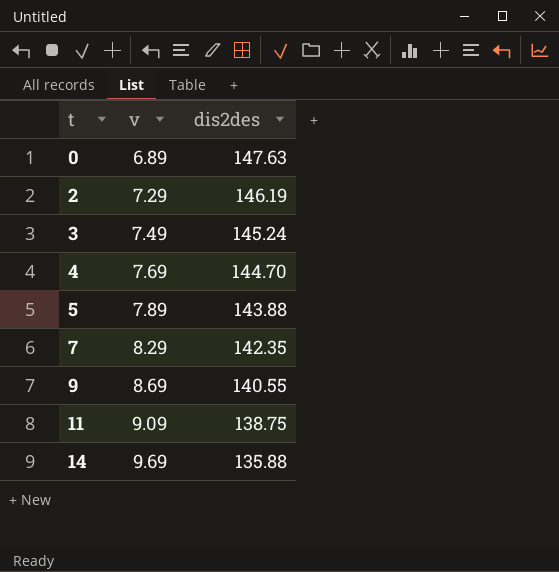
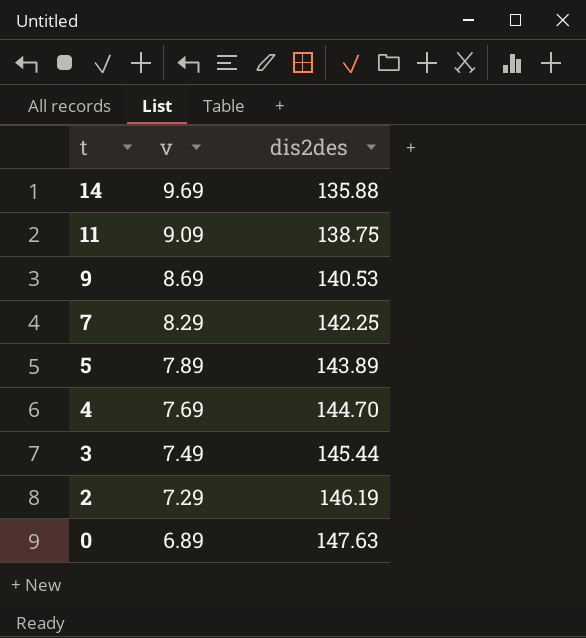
row order: t ascending -> t descending
9 | dis2des: 140.55 -> 140.53
7 | dis2des: 142.35 -> 142.25
5 | dis2des: 143.88 -> 143.89
3 | dis2des: 145.24 -> 145.44

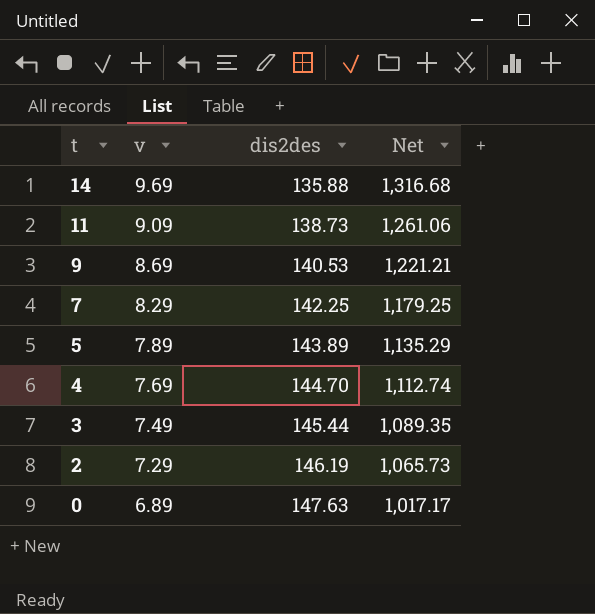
column Net | formula: none -> [v] * [dis2des]
11 | dis2des: 138.75 -> 138.73

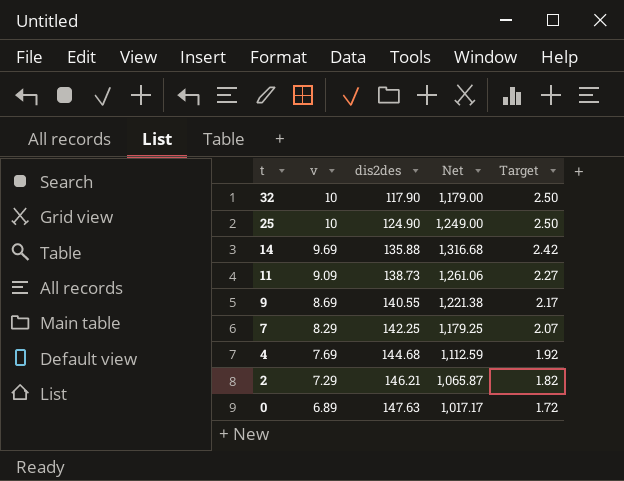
column Target | formula: none -> [v] * 0.25
row 5: 7.89 | 143.89 | 1,135.29 -> none
row 3: 7.49 | 145.44 | 1,089.35 -> none
row 32: none -> 10 | 117.90 | 1,179.00 | 2.50
row 25: none -> 10 | 124.90 | 1,249.00 | 2.50
9 | dis2des: 140.53 -> 140.55
9 | Net: 1,221.21 -> 1,221.38
4 | dis2des: 144.70 -> 144.68
4 | Net: 1,112.74 -> 1,112.59
2 | dis2des: 146.19 -> 146.21
2 | Net: 1,065.73 -> 1,065.87

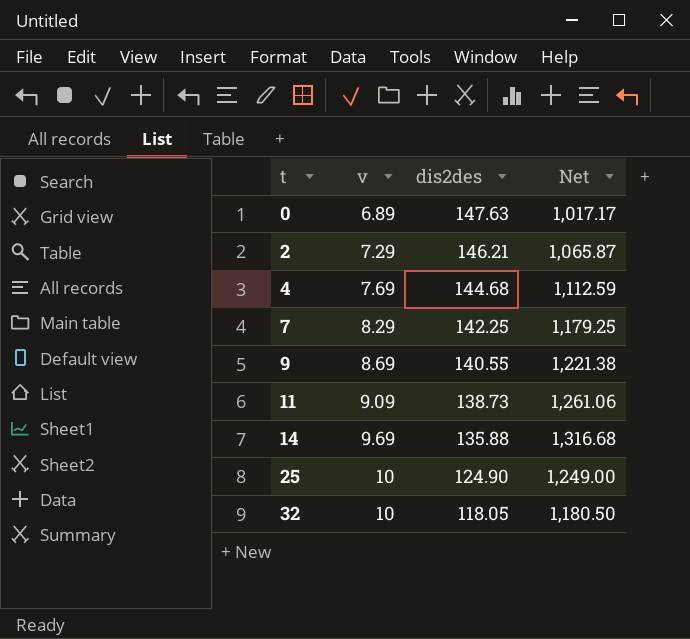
row order: t descending -> t ascending
column Target | formula: [v] * 0.25 -> none
32 | dis2des: 117.90 -> 118.05
32 | Net: 1,179.00 -> 1,180.50

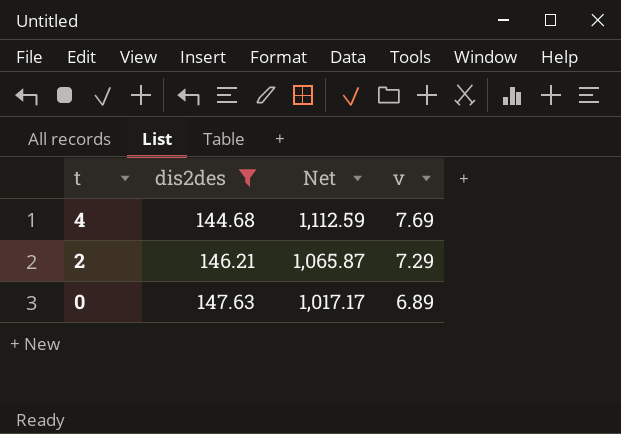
filter: none -> dis2des >= 144.68
row order: t ascending -> t descending
column v | position: 2 -> 4

